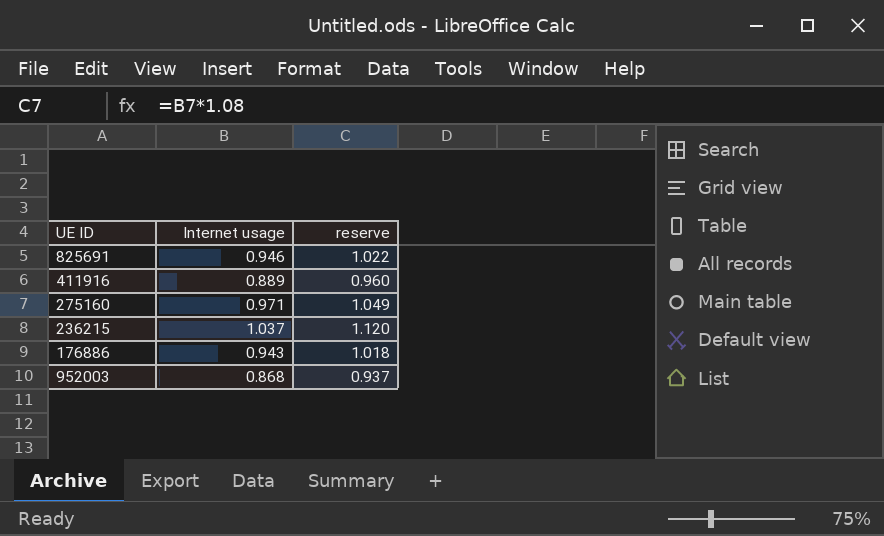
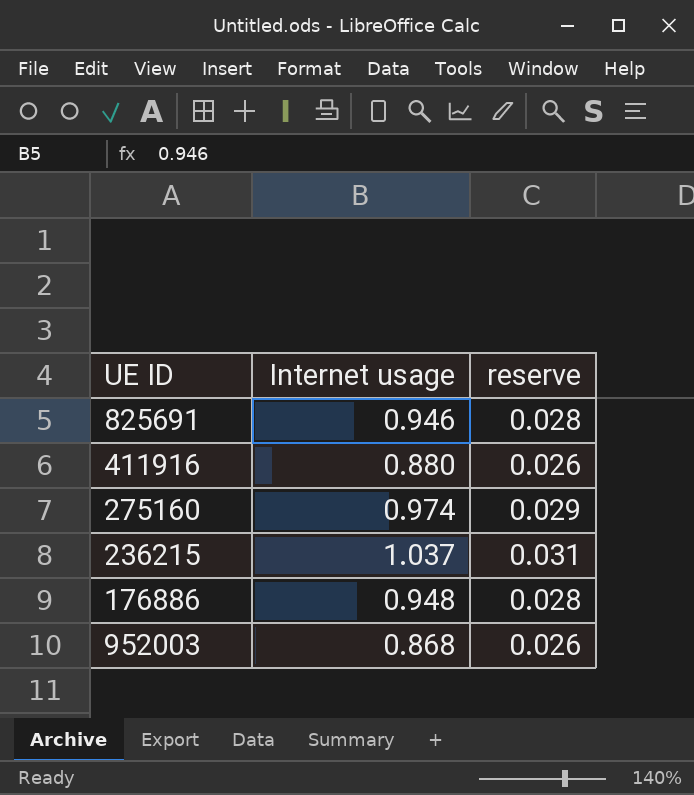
column reserve | formula: [Internet usage] * 1.08 -> [Internet usage] * 0.03
411916 | Internet usage: 0.889 -> 0.880
275160 | Internet usage: 0.971 -> 0.974
176886 | Internet usage: 0.943 -> 0.948

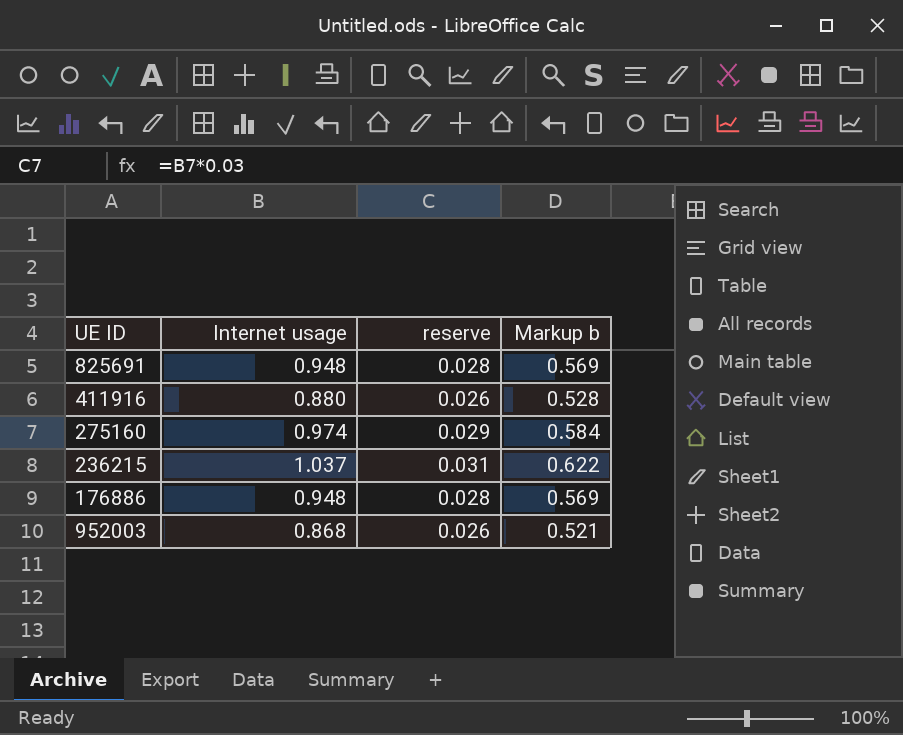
column Markup b | formula: none -> [Internet usage] * 0.6
825691 | Internet usage: 0.946 -> 0.948

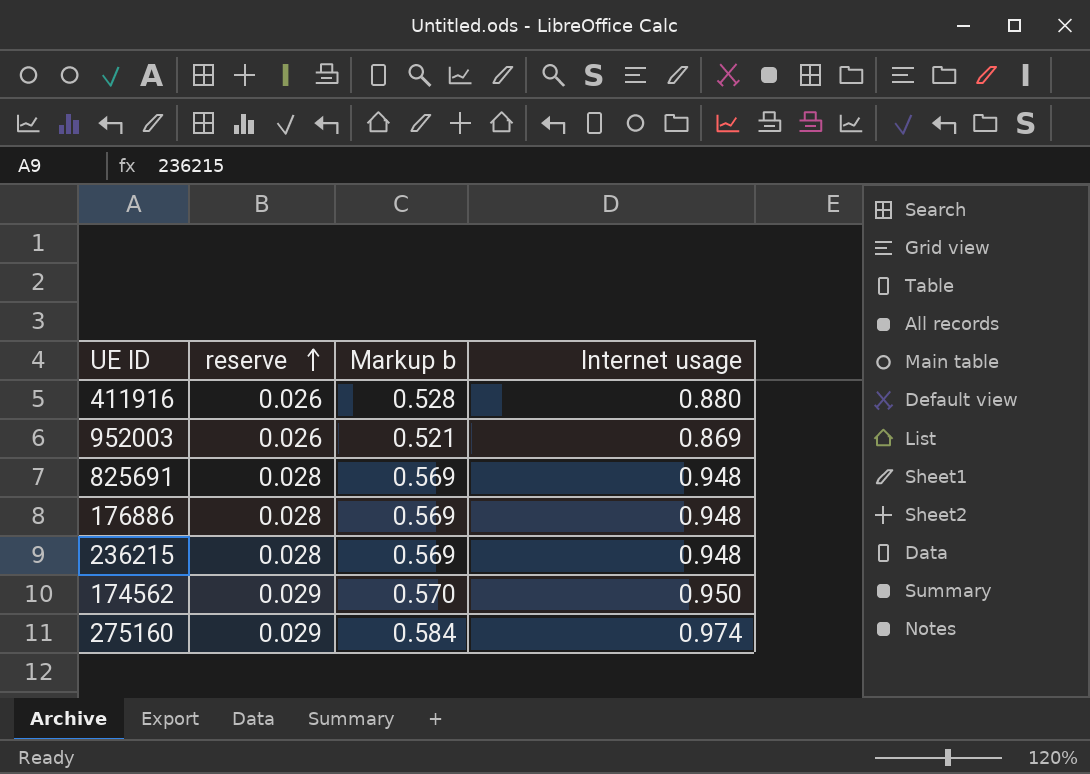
row order: none -> reserve ascending
column Internet usage | position: 2 -> 4
952003 | Internet usage: 0.868 -> 0.869
236215 | reserve: 0.031 -> 0.028
236215 | Markup b: 0.622 -> 0.569
236215 | Internet usage: 1.037 -> 0.948
row 174562: none -> 0.029 | 0.570 | 0.950

